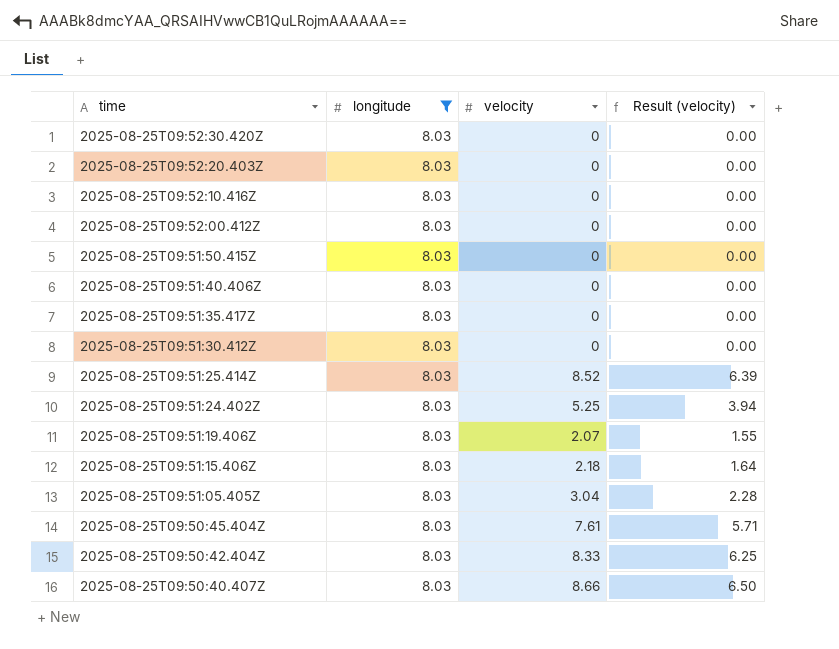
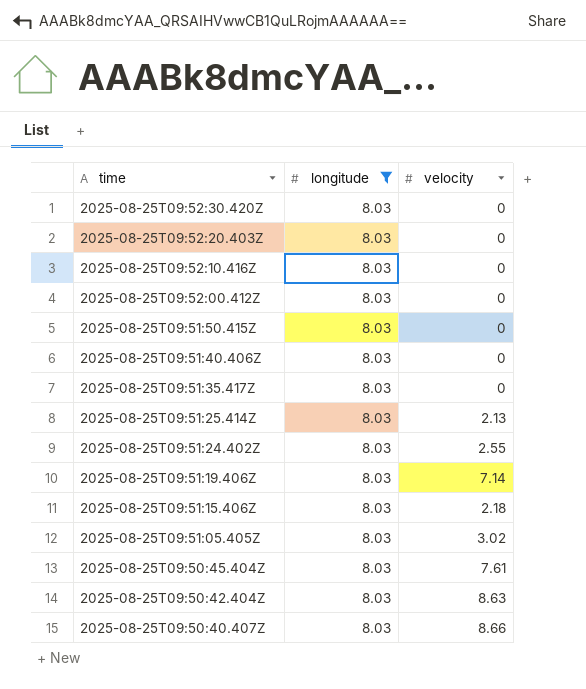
column Result (velocity) | formula: [velocity] * 0.75 -> none
row 2025-08-25T09:51:30.412Z: 8.03 | 0 | 0.00 -> none
2025-08-25T09:51:25.414Z | velocity: 8.52 -> 2.13
2025-08-25T09:51:24.402Z | velocity: 5.25 -> 2.55
2025-08-25T09:51:19.406Z | velocity: 2.07 -> 7.14
2025-08-25T09:51:05.405Z | velocity: 3.04 -> 3.02
2025-08-25T09:50:42.404Z | velocity: 8.33 -> 8.63

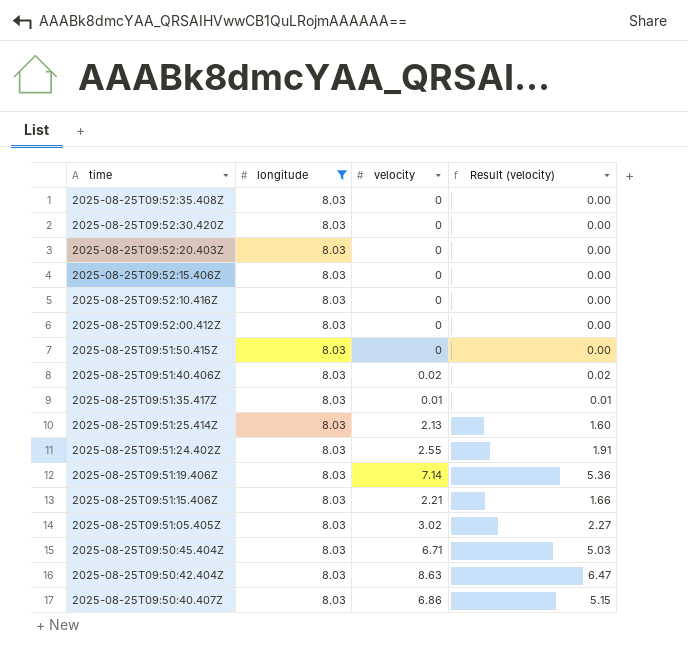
column Result (velocity) | formula: none -> [velocity] * 0.75
row 2025-08-25T09:52:35.408Z: none -> 8.03 | 0 | 0.00
row 2025-08-25T09:52:15.406Z: none -> 8.03 | 0 | 0.00
2025-08-25T09:51:40.406Z | velocity: 0 -> 0.02
2025-08-25T09:51:35.417Z | velocity: 0 -> 0.01
2025-08-25T09:51:15.406Z | velocity: 2.18 -> 2.21
2025-08-25T09:50:45.404Z | velocity: 7.61 -> 6.71
2025-08-25T09:50:40.407Z | velocity: 8.66 -> 6.86

